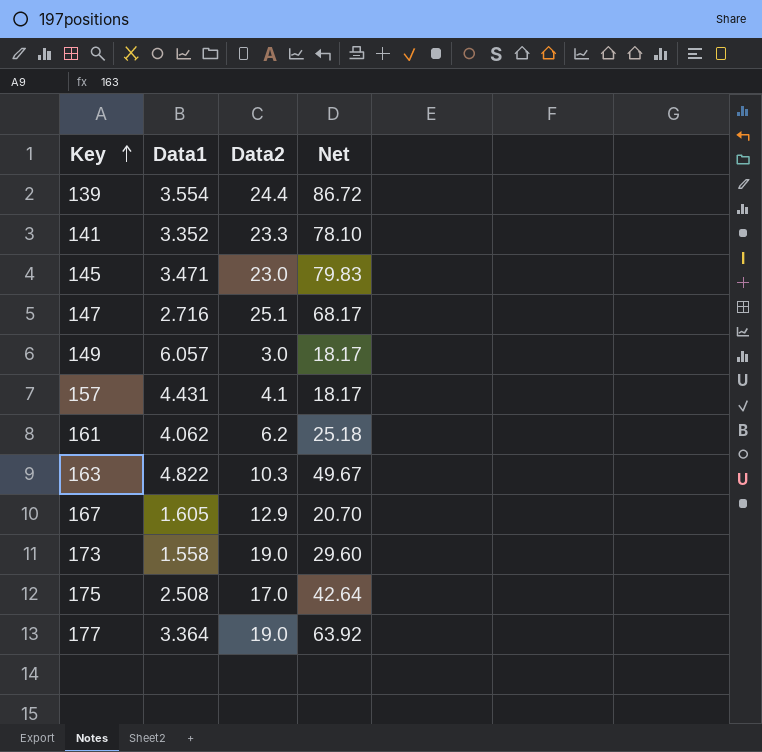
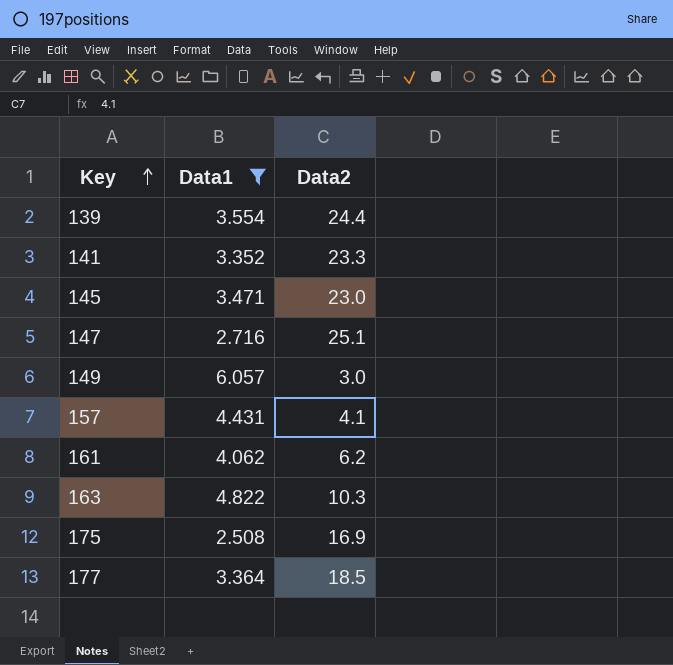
filter: none -> Data1 >= 2.508
column Net | formula: [Data1] * [Data2] -> none
175 | Data2: 17.0 -> 16.9
177 | Data2: 19.0 -> 18.5

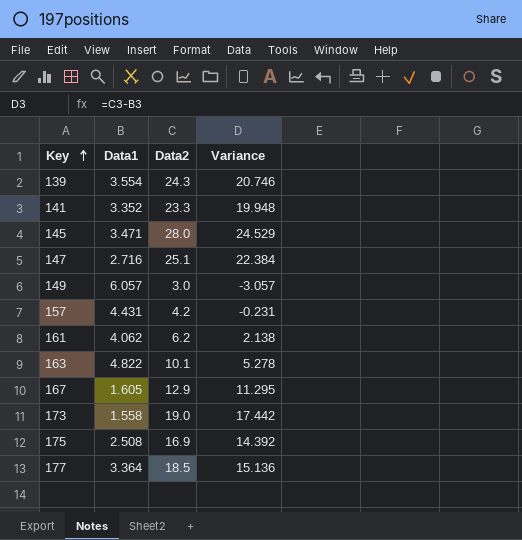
filter: Data1 >= 2.508 -> none
column Variance | formula: none -> [Data2] - [Data1]
139 | Data2: 24.4 -> 24.3
145 | Data2: 23.0 -> 28.0
157 | Data2: 4.1 -> 4.2
163 | Data2: 10.3 -> 10.1

